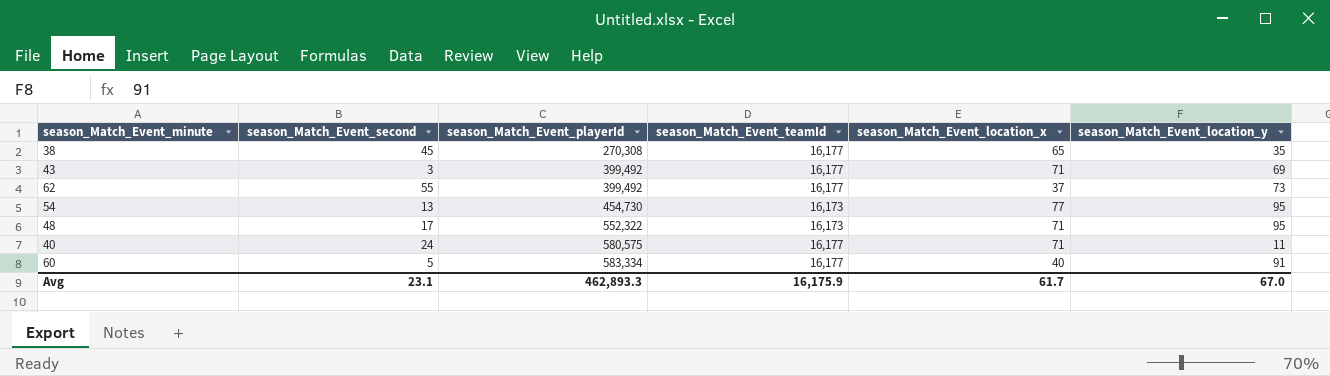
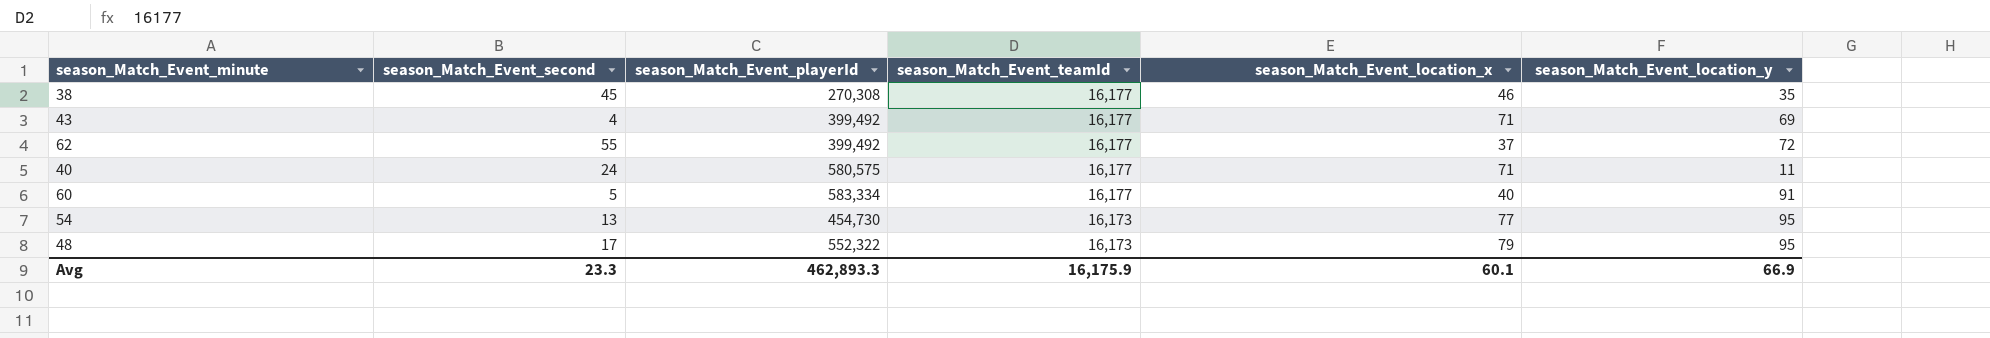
row order: season_Match_Event_playerId ascending -> season_Match_Event_teamId descending
38 | season_Match_Event_location_x: 65 -> 46
43 | season_Match_Event_second: 3 -> 4
62 | season_Match_Event_location_y: 73 -> 72
48 | season_Match_Event_location_x: 71 -> 79
Avg | season_Match_Event_second: 23.1 -> 23.3
Avg | season_Match_Event_location_x: 61.7 -> 60.1
Avg | season_Match_Event_location_y: 67.0 -> 66.9

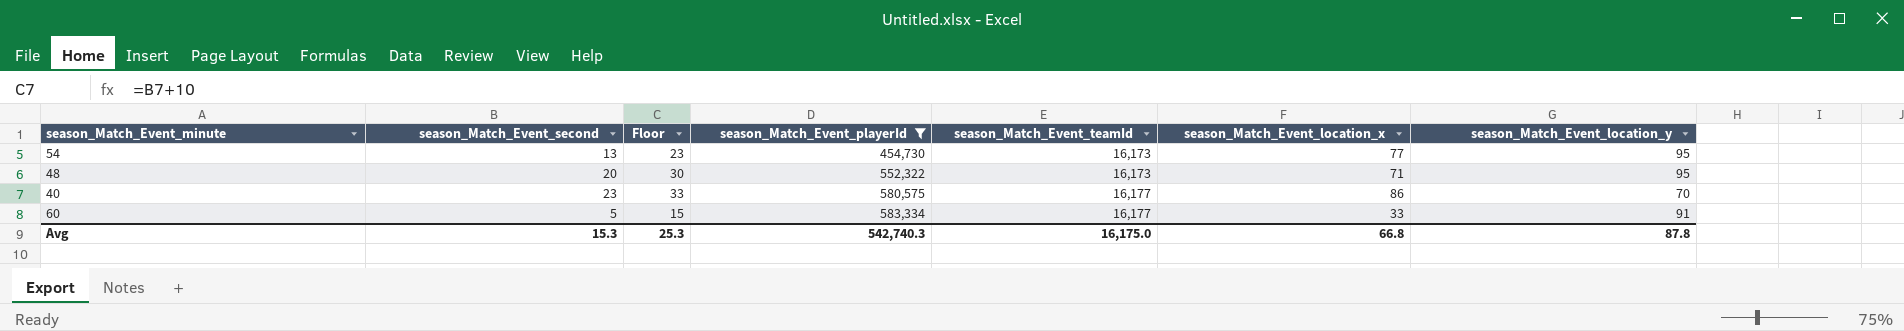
filter: none -> season_Match_Event_playerId >= 454,730
row order: season_Match_Event_teamId descending -> season_Match_Event_playerId ascending
column Floor | formula: none -> [season_Match_Event_second] + 10
48 | season_Match_Event_second: 17 -> 20
48 | season_Match_Event_location_x: 79 -> 71
40 | season_Match_Event_second: 24 -> 23
40 | season_Match_Event_location_x: 71 -> 86
40 | season_Match_Event_location_y: 11 -> 70
60 | season_Match_Event_location_x: 40 -> 33
Avg | season_Match_Event_second: 23.3 -> 15.3
Avg | season_Match_Event_playerId: 462,893.3 -> 542,740.3
Avg | season_Match_Event_teamId: 16,175.9 -> 16,175.0
Avg | season_Match_Event_location_x: 60.1 -> 66.8
Avg | season_Match_Event_location_y: 66.9 -> 87.8

